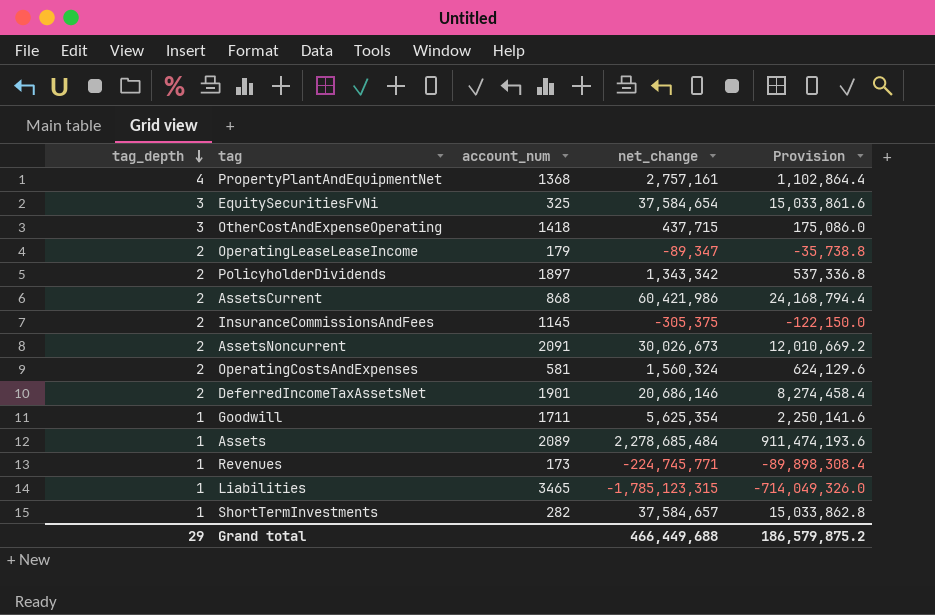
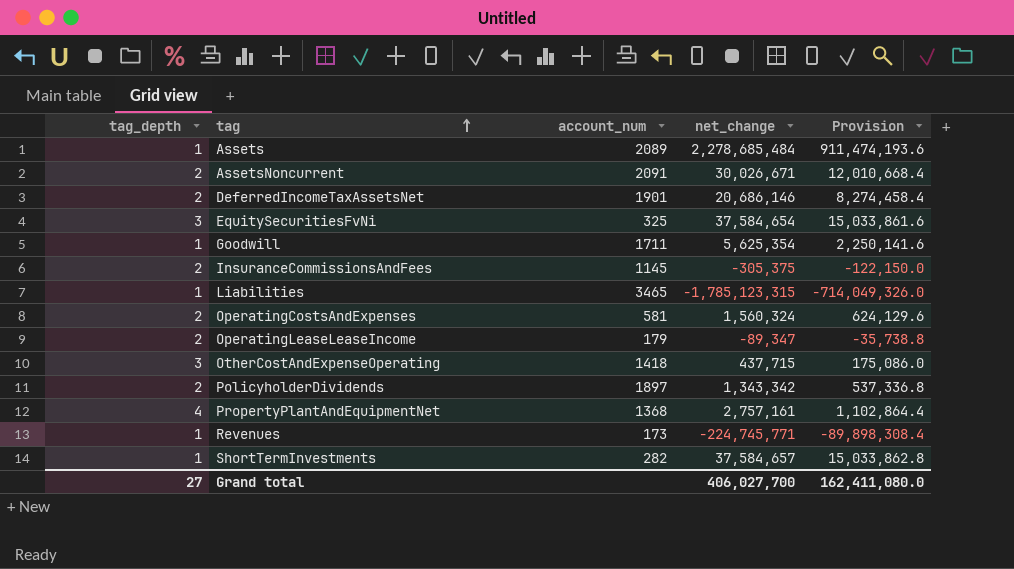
row order: tag_depth descending -> tag ascending
row AssetsCurrent: 2 | 868 | 60,421,986 | 24,168,794.4 -> none
AssetsNoncurrent | net_change: 30,026,673 -> 30,026,671
AssetsNoncurrent | Provision: 12,010,669.2 -> 12,010,668.4
Grand total | tag_depth: 29 -> 27
Grand total | net_change: 466,449,688 -> 406,027,700
Grand total | Provision: 186,579,875.2 -> 162,411,080.0

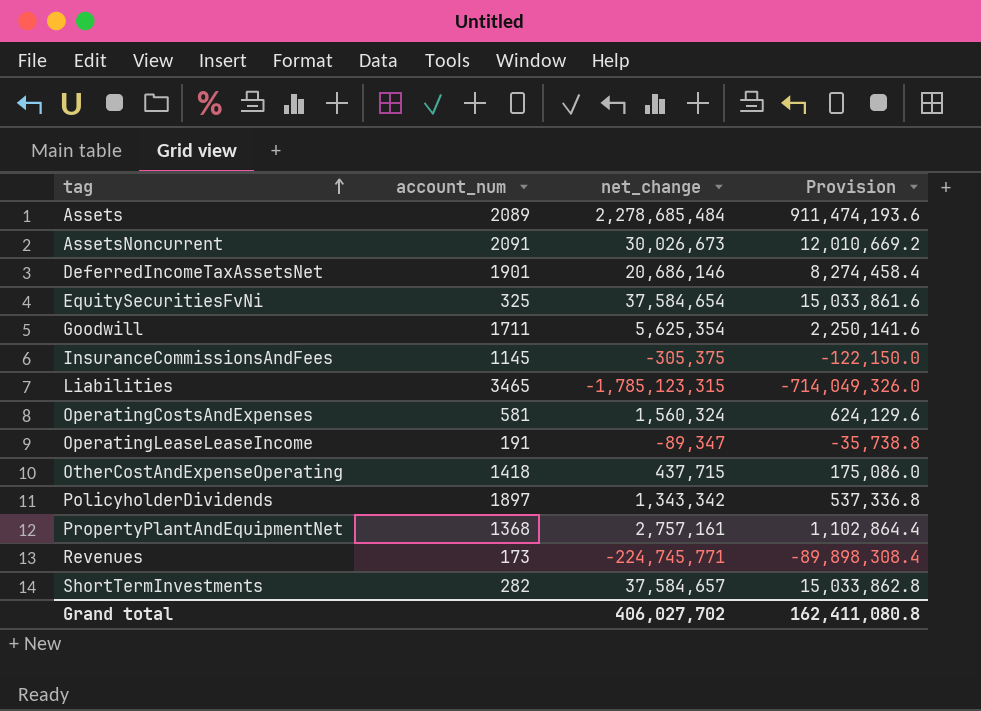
column tag_depth | position: 1 -> none
AssetsNoncurrent | net_change: 30,026,671 -> 30,026,673
AssetsNoncurrent | Provision: 12,010,668.4 -> 12,010,669.2
OperatingLeaseLeaseIncome | account_num: 179 -> 191
Grand total | net_change: 406,027,700 -> 406,027,702
Grand total | Provision: 162,411,080.0 -> 162,411,080.8

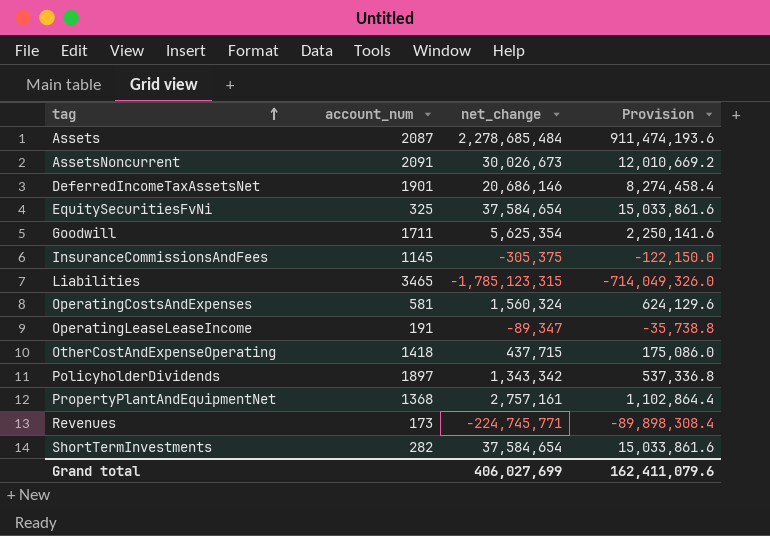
Assets | account_num: 2089 -> 2087
ShortTermInvestments | net_change: 37,584,657 -> 37,584,654
ShortTermInvestments | Provision: 15,033,862.8 -> 15,033,861.6
Grand total | net_change: 406,027,702 -> 406,027,699
Grand total | Provision: 162,411,080.8 -> 162,411,079.6

